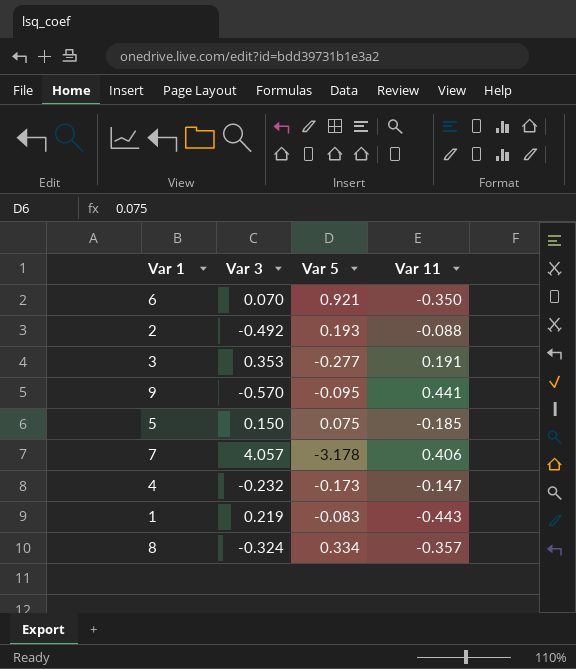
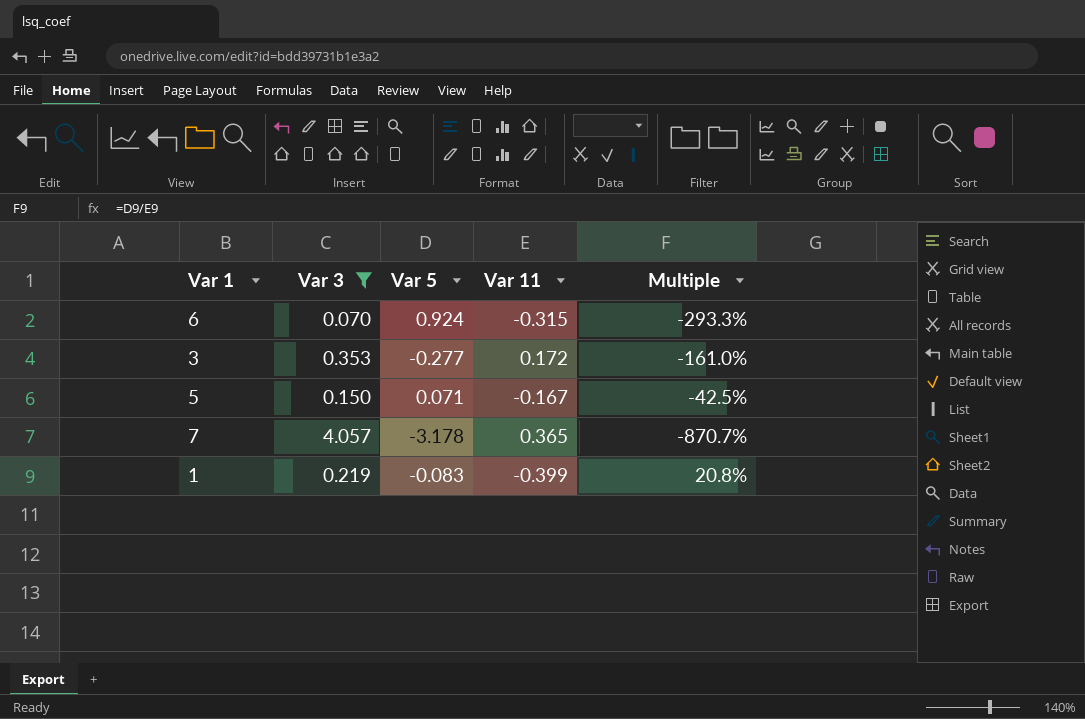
filter: none -> Var 3 >= 0.070
column Multiple | formula: none -> [Var 5] / [Var 11]
6 | Var 5: 0.921 -> 0.924
6 | Var 11: -0.350 -> -0.315
3 | Var 11: 0.191 -> 0.172
5 | Var 5: 0.075 -> 0.071
5 | Var 11: -0.185 -> -0.167
7 | Var 11: 0.406 -> 0.365
1 | Var 11: -0.443 -> -0.399

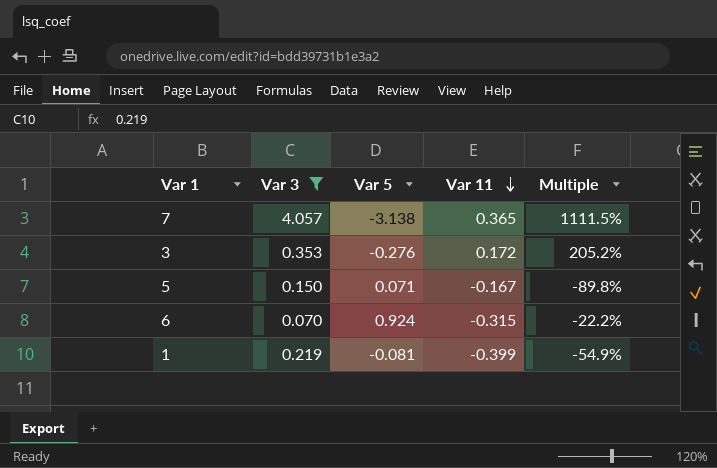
row order: none -> Var 11 descending
column Multiple | formula: [Var 5] / [Var 11] -> [Var 3] / [Var 11]
7 | Var 5: -3.178 -> -3.138
3 | Var 5: -0.277 -> -0.276
1 | Var 5: -0.083 -> -0.081

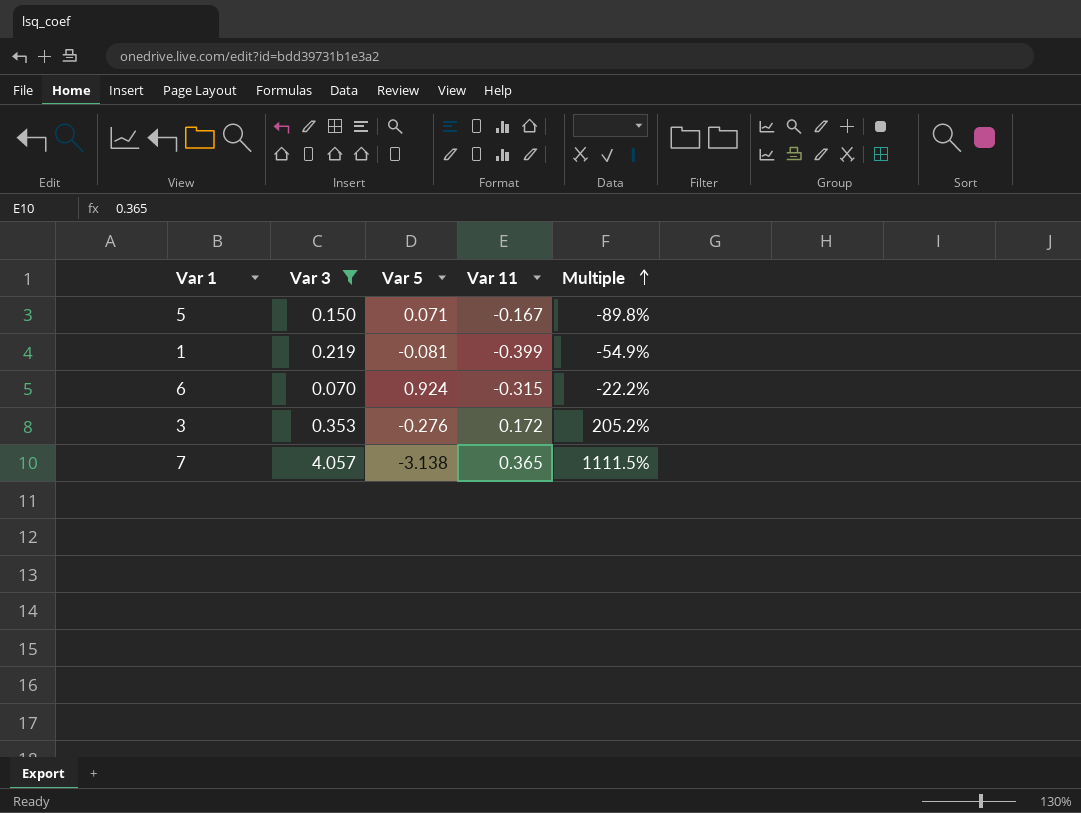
row order: Var 11 descending -> Multiple ascending

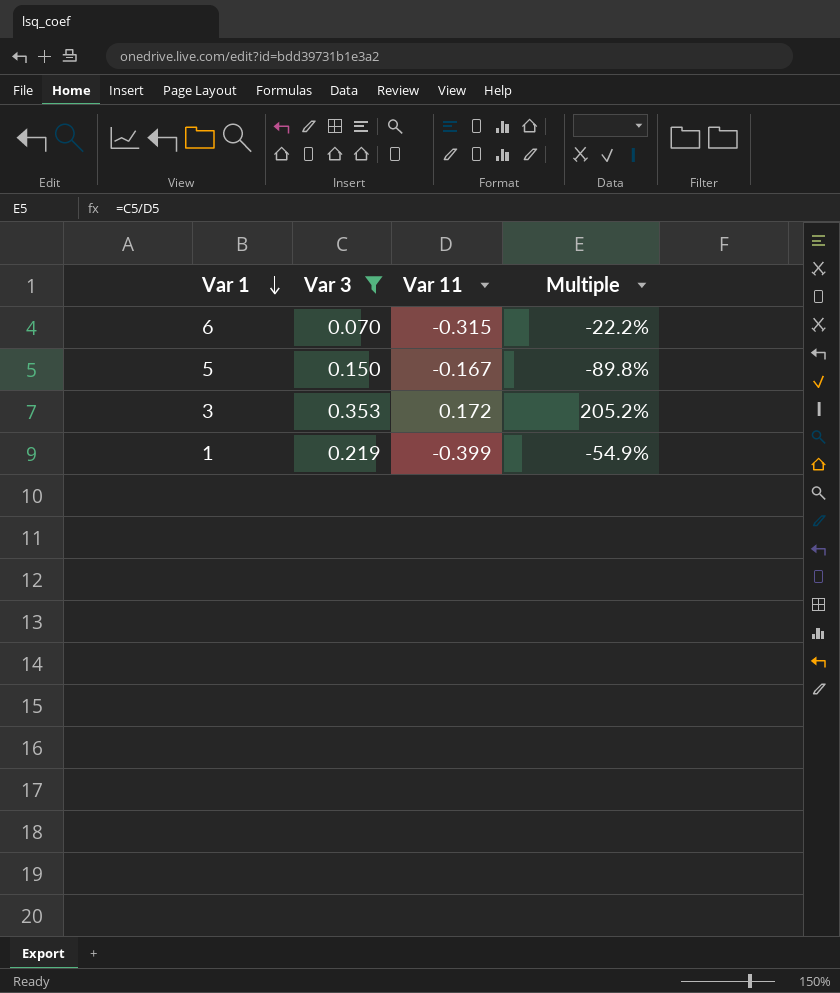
row order: Multiple ascending -> Var 1 descending
column Var 5 | position: 3 -> none
row 7: 4.057 | -3.138 | 0.365 | 1111.5% -> none

